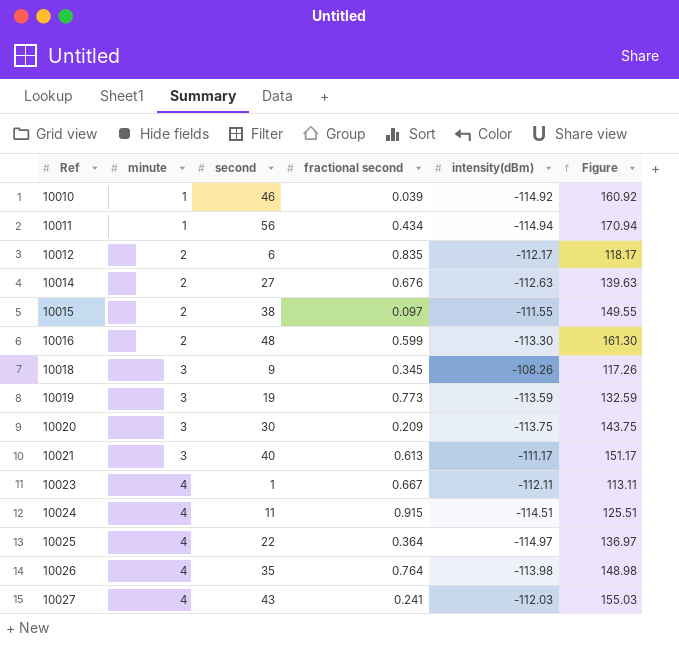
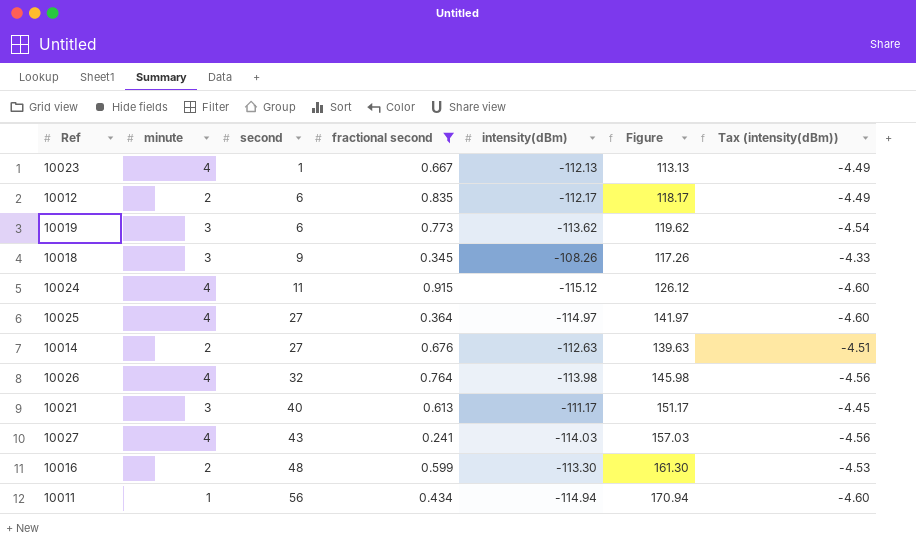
filter: none -> fractional second >= 0.241
row order: Ref ascending -> second ascending
column Tax (intensity(dBm)) | formula: none -> [intensity(dBm)] * 0.04
10023 | intensity(dBm): -112.11 -> -112.13
10023 | Figure: 113.11 -> 113.13
10019 | second: 19 -> 6
10019 | intensity(dBm): -113.59 -> -113.62
10019 | Figure: 132.59 -> 119.62
10024 | intensity(dBm): -114.51 -> -115.12
10024 | Figure: 125.51 -> 126.12
10025 | second: 22 -> 27
10025 | Figure: 136.97 -> 141.97
10026 | second: 35 -> 32
10026 | Figure: 148.98 -> 145.98
10027 | intensity(dBm): -112.03 -> -114.03
10027 | Figure: 155.03 -> 157.03

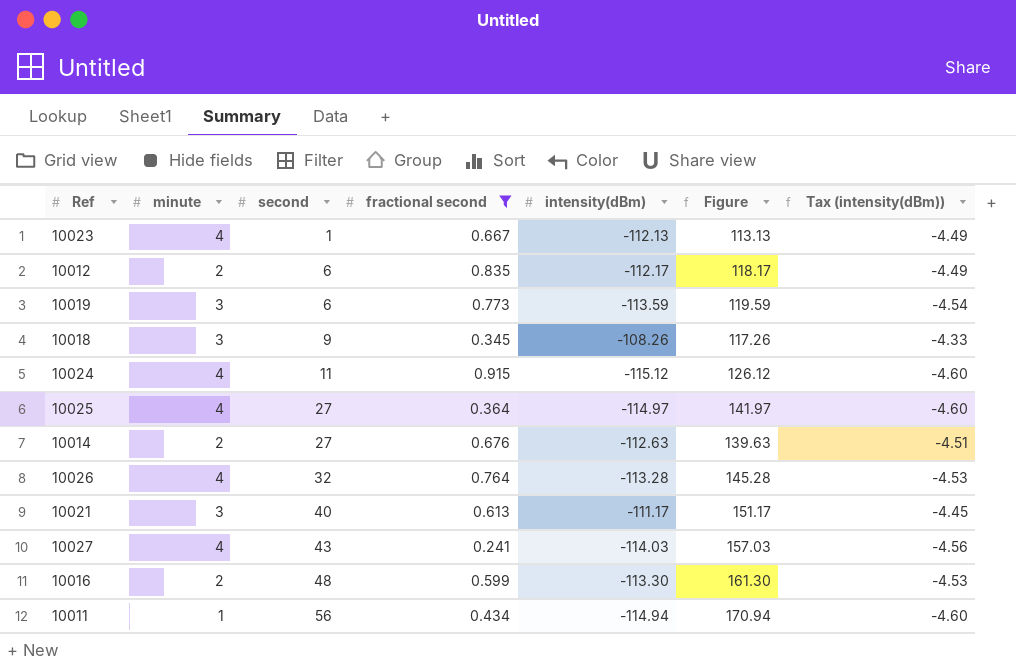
10019 | intensity(dBm): -113.62 -> -113.59
10019 | Figure: 119.62 -> 119.59
10026 | intensity(dBm): -113.98 -> -113.28
10026 | Figure: 145.98 -> 145.28
10026 | Tax (intensity(dBm)): -4.56 -> -4.53

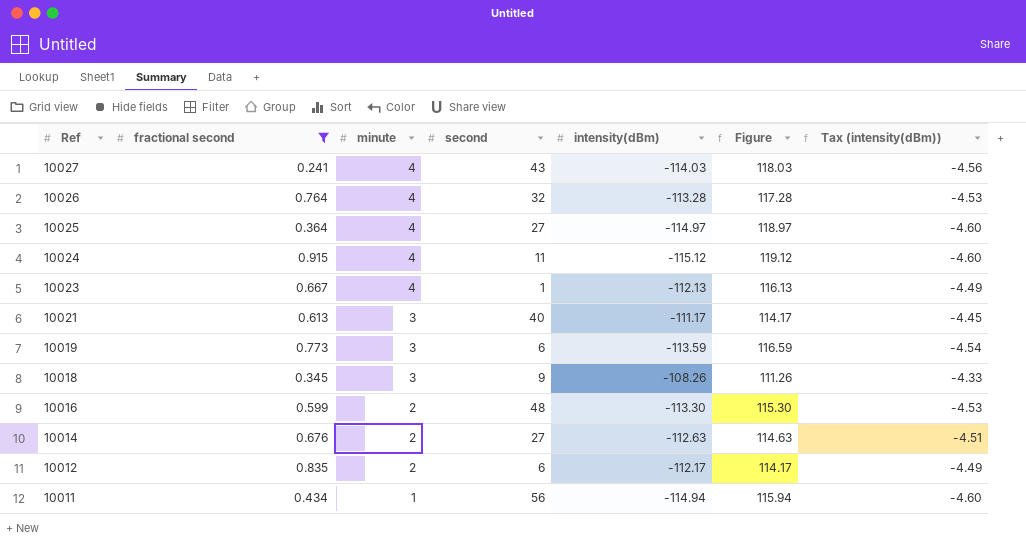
row order: second ascending -> Ref descending
column fractional second | position: 4 -> 2
column Figure | formula: [second] - [intensity(dBm)] -> [minute] - [intensity(dBm)]

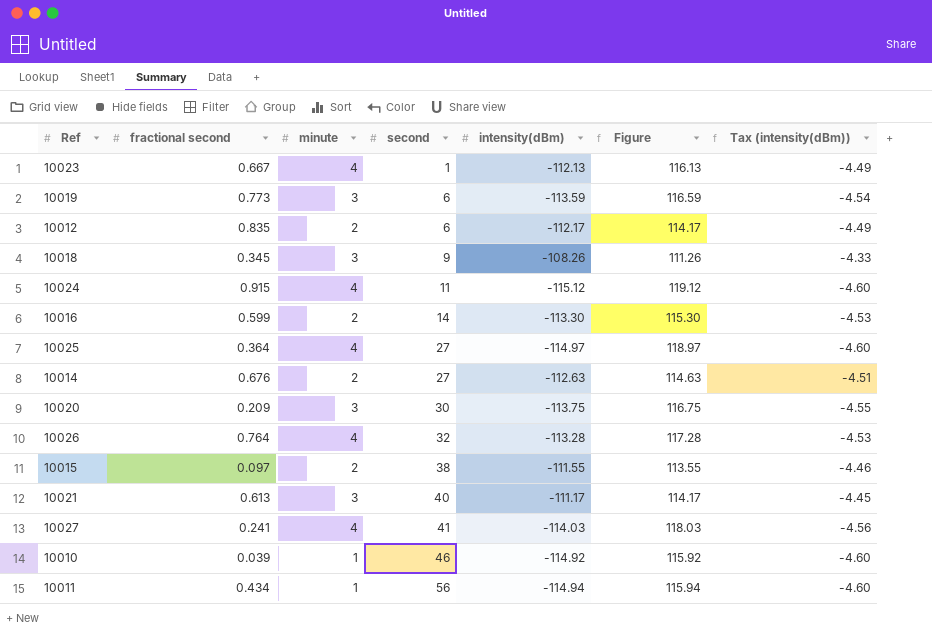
filter: fractional second >= 0.241 -> none
row order: Ref descending -> second ascending
10016 | second: 48 -> 14
10027 | second: 43 -> 41

